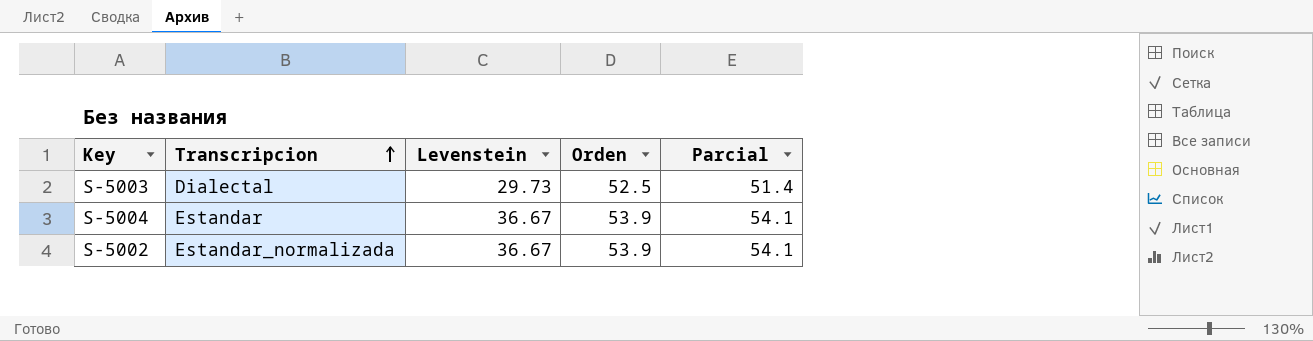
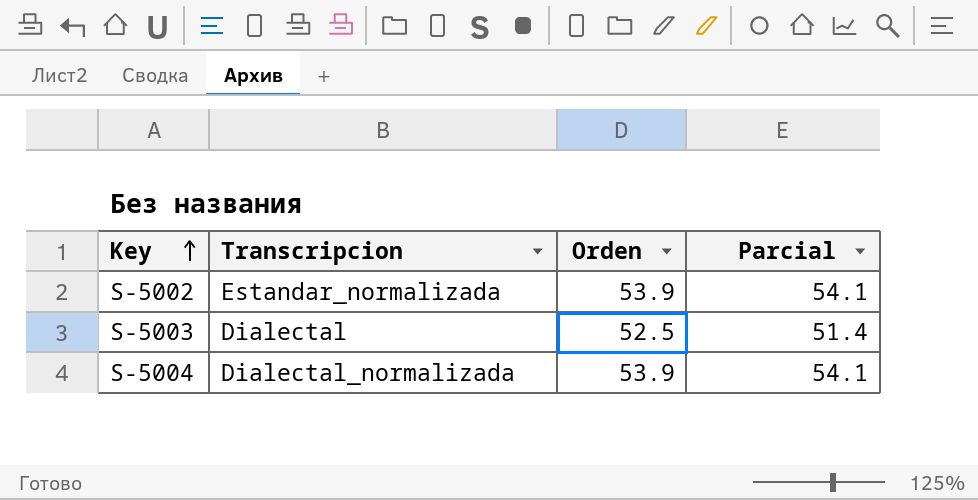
row order: Transcripcion ascending -> Key ascending
column Levenstein | position: 3 -> none
S-5004 | Transcripcion: Estandar -> Dialectal_normalizada

